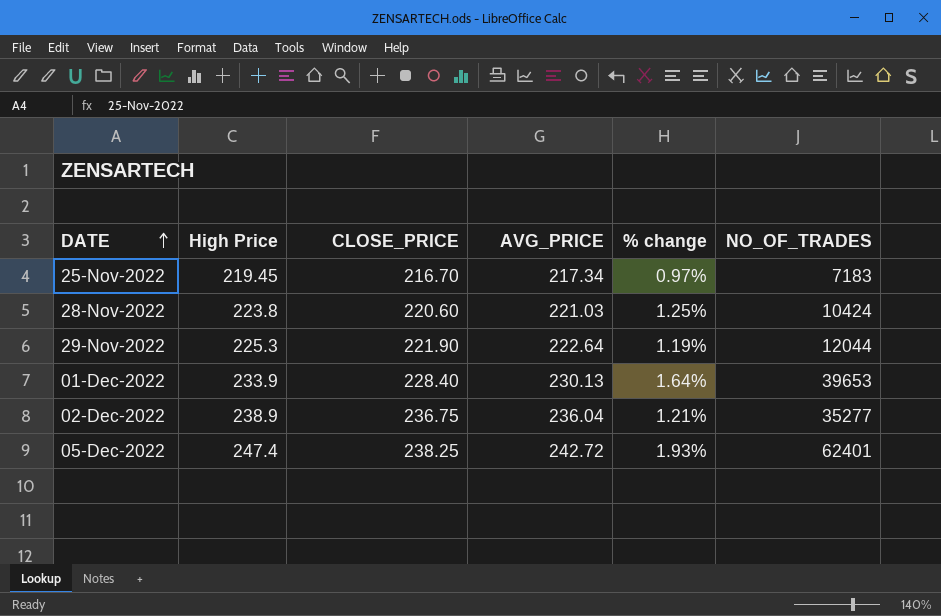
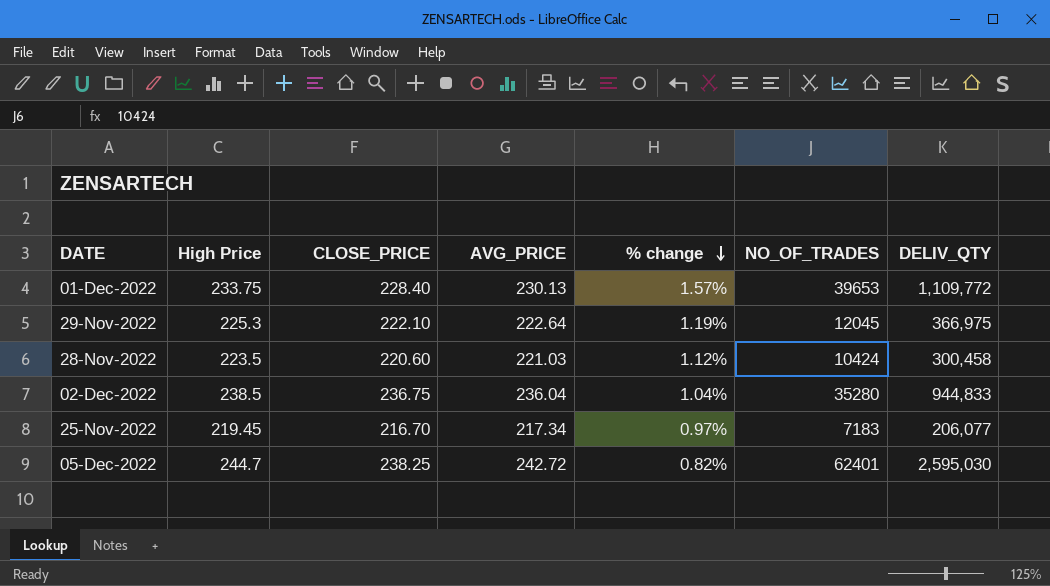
row order: DATE ascending -> % change descending
column DELIV_QTY | position: none -> 7
01-Dec-2022 | High Price: 233.9 -> 233.75
01-Dec-2022 | % change: 1.64% -> 1.57%
29-Nov-2022 | CLOSE_PRICE: 221.90 -> 222.10
29-Nov-2022 | NO_OF_TRADES: 12044 -> 12045
28-Nov-2022 | High Price: 223.8 -> 223.5
28-Nov-2022 | % change: 1.25% -> 1.12%
02-Dec-2022 | High Price: 238.9 -> 238.5
02-Dec-2022 | % change: 1.21% -> 1.04%
02-Dec-2022 | NO_OF_TRADES: 35277 -> 35280
05-Dec-2022 | High Price: 247.4 -> 244.7
05-Dec-2022 | % change: 1.93% -> 0.82%

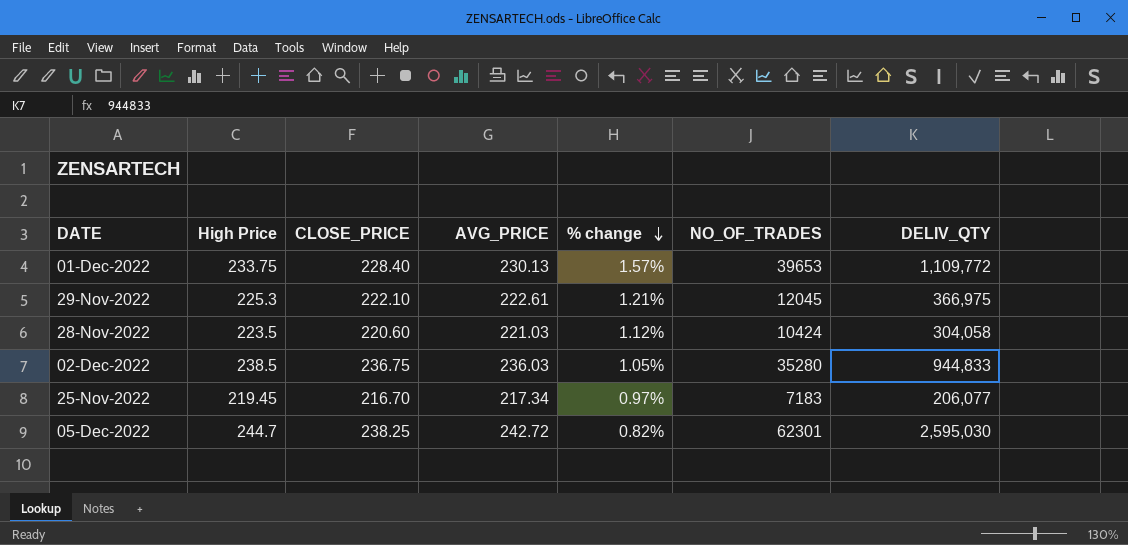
29-Nov-2022 | AVG_PRICE: 222.64 -> 222.61
29-Nov-2022 | % change: 1.19% -> 1.21%
28-Nov-2022 | DELIV_QTY: 300,458 -> 304,058
02-Dec-2022 | AVG_PRICE: 236.04 -> 236.03
02-Dec-2022 | % change: 1.04% -> 1.05%
05-Dec-2022 | NO_OF_TRADES: 62401 -> 62301

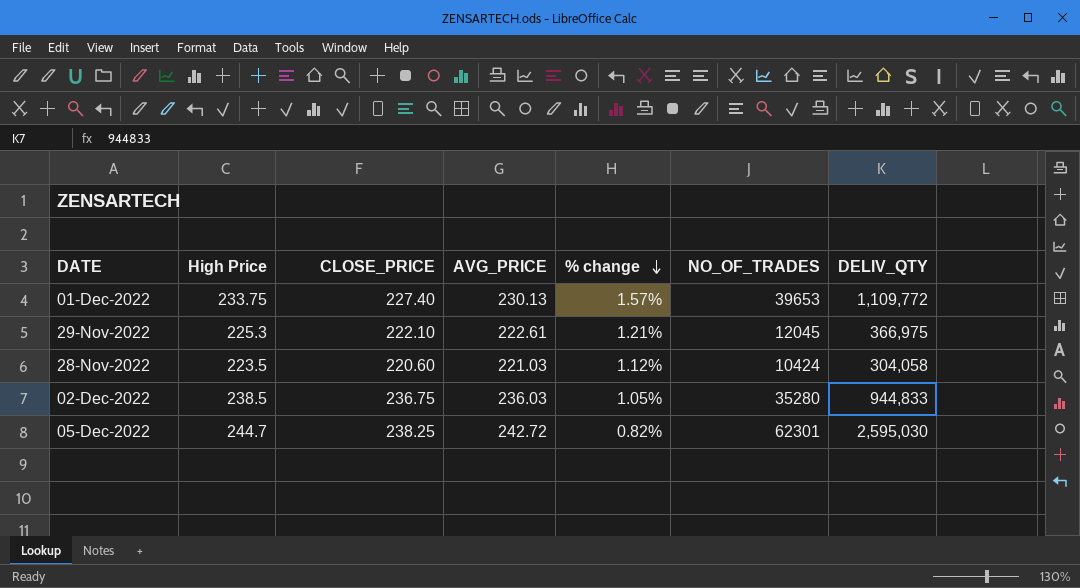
row 25-Nov-2022: 219.45 | 216.70 | 217.34 | 0.97% | 7183 | 206,077 -> none
01-Dec-2022 | CLOSE_PRICE: 228.40 -> 227.40

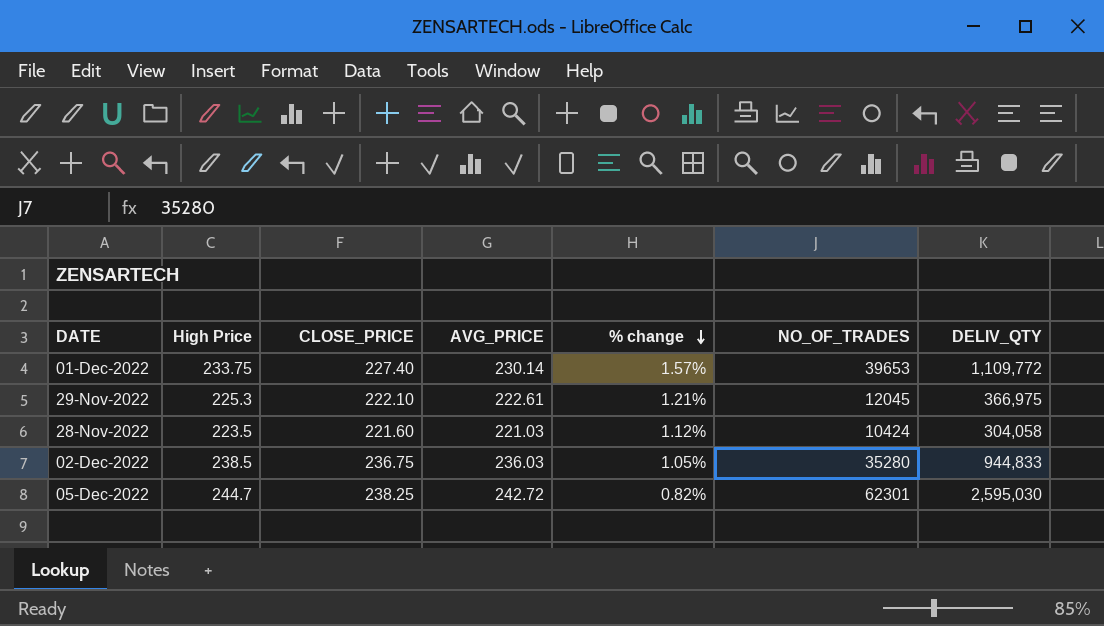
01-Dec-2022 | AVG_PRICE: 230.13 -> 230.14
28-Nov-2022 | CLOSE_PRICE: 220.60 -> 221.60

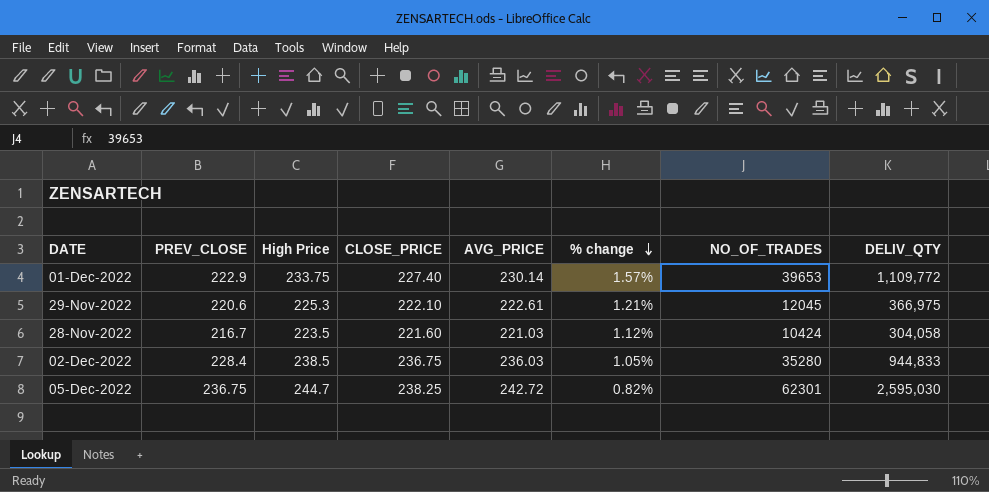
column PREV_CLOSE | position: none -> 2

